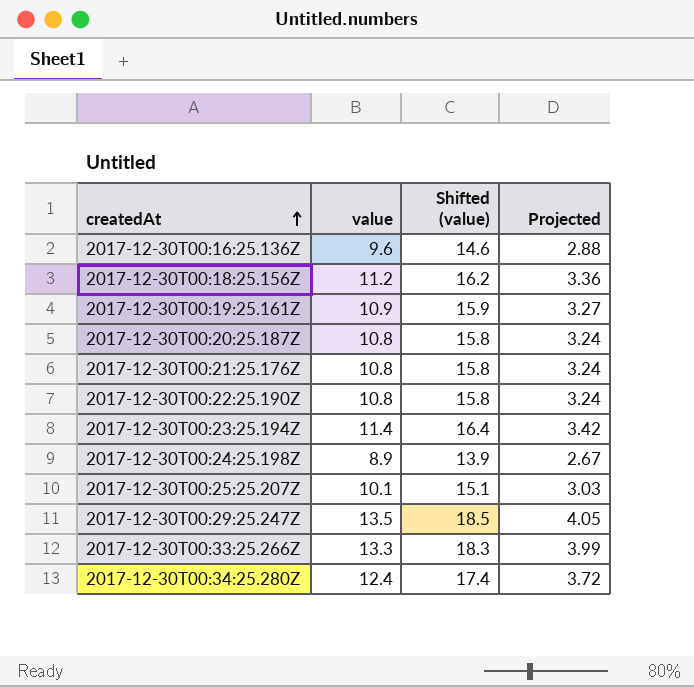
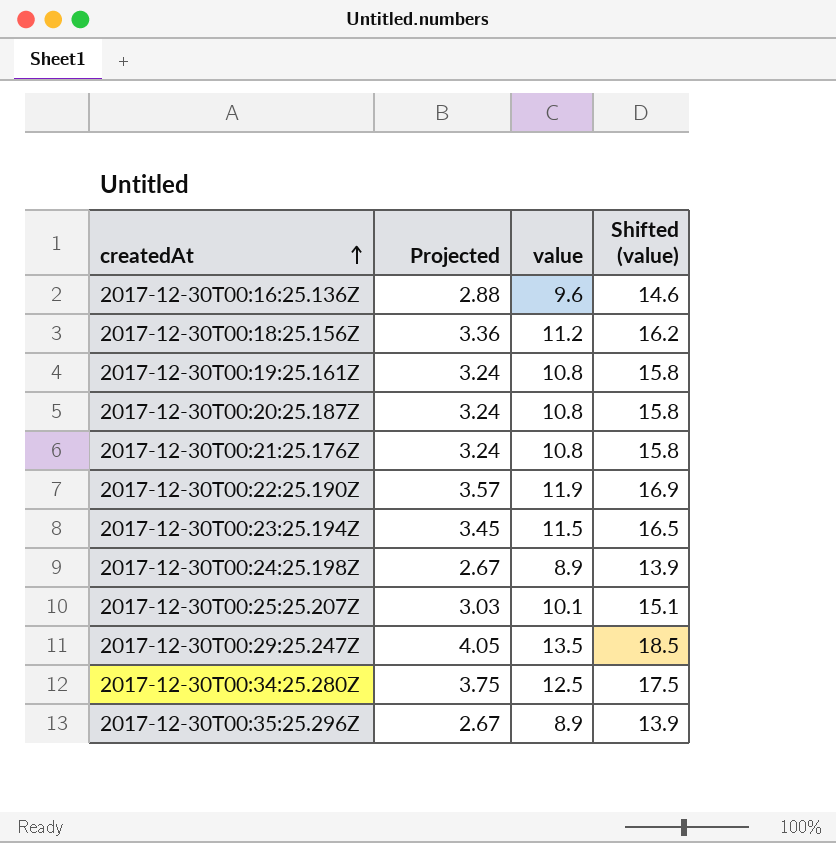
column Projected | position: 4 -> 2
row 2017-12-30T00:33:25.266Z: 13.3 | 18.3 | 3.99 -> none
2017-12-30T00:19:25.161Z | Projected: 3.27 -> 3.24
2017-12-30T00:19:25.161Z | value: 10.9 -> 10.8
2017-12-30T00:19:25.161Z | Shifted (value): 15.9 -> 15.8
2017-12-30T00:22:25.190Z | Projected: 3.24 -> 3.57
2017-12-30T00:22:25.190Z | value: 10.8 -> 11.9
2017-12-30T00:22:25.190Z | Shifted (value): 15.8 -> 16.9
2017-12-30T00:23:25.194Z | Projected: 3.42 -> 3.45
2017-12-30T00:23:25.194Z | value: 11.4 -> 11.5
2017-12-30T00:23:25.194Z | Shifted (value): 16.4 -> 16.5
2017-12-30T00:34:25.280Z | Projected: 3.72 -> 3.75
2017-12-30T00:34:25.280Z | value: 12.4 -> 12.5
2017-12-30T00:34:25.280Z | Shifted (value): 17.4 -> 17.5
row 2017-12-30T00:35:25.296Z: none -> 2.67 | 8.9 | 13.9

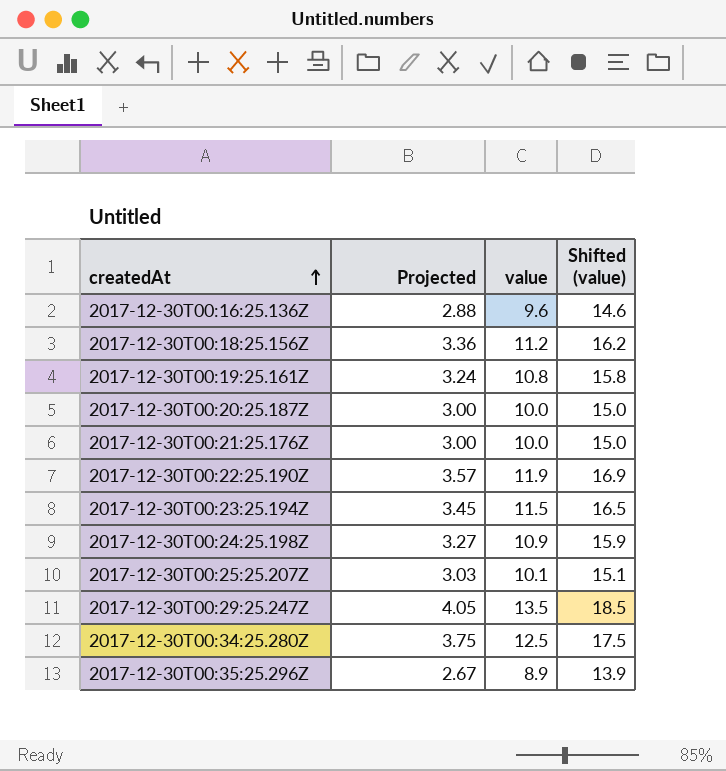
2017-12-30T00:20:25.187Z | Projected: 3.24 -> 3.00
2017-12-30T00:20:25.187Z | value: 10.8 -> 10.0
2017-12-30T00:20:25.187Z | Shifted (value): 15.8 -> 15.0
2017-12-30T00:21:25.176Z | Projected: 3.24 -> 3.00
2017-12-30T00:21:25.176Z | value: 10.8 -> 10.0
2017-12-30T00:21:25.176Z | Shifted (value): 15.8 -> 15.0
2017-12-30T00:24:25.198Z | Projected: 2.67 -> 3.27
2017-12-30T00:24:25.198Z | value: 8.9 -> 10.9
2017-12-30T00:24:25.198Z | Shifted (value): 13.9 -> 15.9

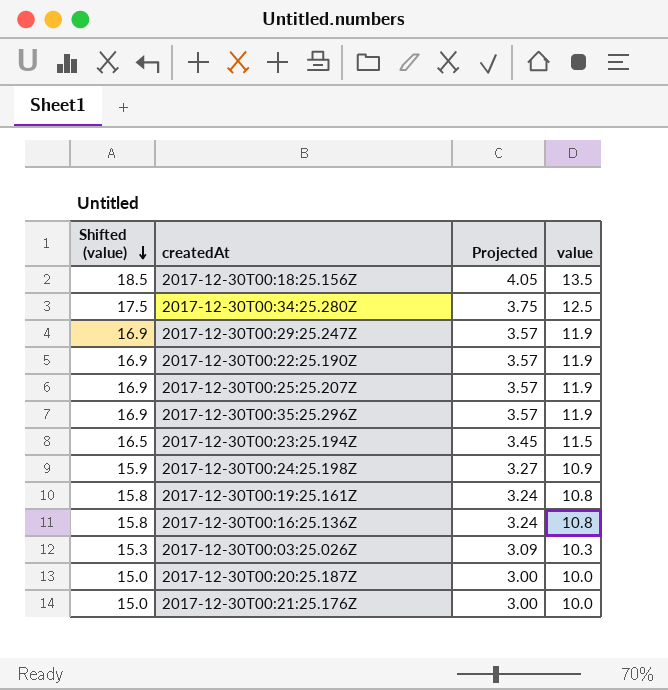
row order: createdAt ascending -> Shifted (value) descending
column Shifted (value) | position: 4 -> 1
2017-12-30T00:18:25.156Z | Shifted (value): 16.2 -> 18.5
2017-12-30T00:18:25.156Z | Projected: 3.36 -> 4.05
2017-12-30T00:18:25.156Z | value: 11.2 -> 13.5
2017-12-30T00:29:25.247Z | Shifted (value): 18.5 -> 16.9
2017-12-30T00:29:25.247Z | Projected: 4.05 -> 3.57
2017-12-30T00:29:25.247Z | value: 13.5 -> 11.9
2017-12-30T00:25:25.207Z | Shifted (value): 15.1 -> 16.9
2017-12-30T00:25:25.207Z | Projected: 3.03 -> 3.57
2017-12-30T00:25:25.207Z | value: 10.1 -> 11.9
2017-12-30T00:35:25.296Z | Shifted (value): 13.9 -> 16.9
2017-12-30T00:35:25.296Z | Projected: 2.67 -> 3.57
2017-12-30T00:35:25.296Z | value: 8.9 -> 11.9
2017-12-30T00:16:25.136Z | Shifted (value): 14.6 -> 15.8
2017-12-30T00:16:25.136Z | Projected: 2.88 -> 3.24
2017-12-30T00:16:25.136Z | value: 9.6 -> 10.8
row 2017-12-30T00:03:25.026Z: none -> 15.3 | 3.09 | 10.3

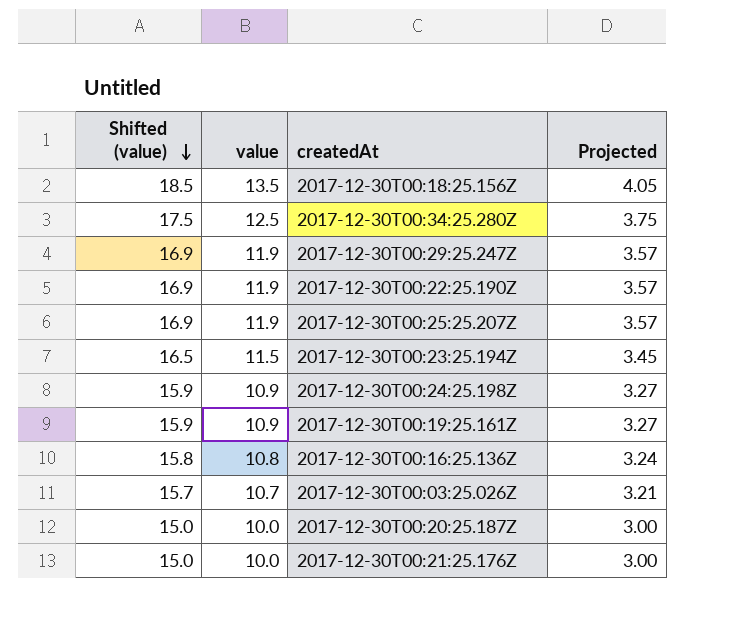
column value | position: 4 -> 2
row 2017-12-30T00:35:25.296Z: 16.9 | 3.57 | 11.9 -> none
2017-12-30T00:19:25.161Z | Shifted (value): 15.8 -> 15.9
2017-12-30T00:19:25.161Z | value: 10.8 -> 10.9
2017-12-30T00:19:25.161Z | Projected: 3.24 -> 3.27
2017-12-30T00:03:25.026Z | Shifted (value): 15.3 -> 15.7
2017-12-30T00:03:25.026Z | value: 10.3 -> 10.7
2017-12-30T00:03:25.026Z | Projected: 3.09 -> 3.21

